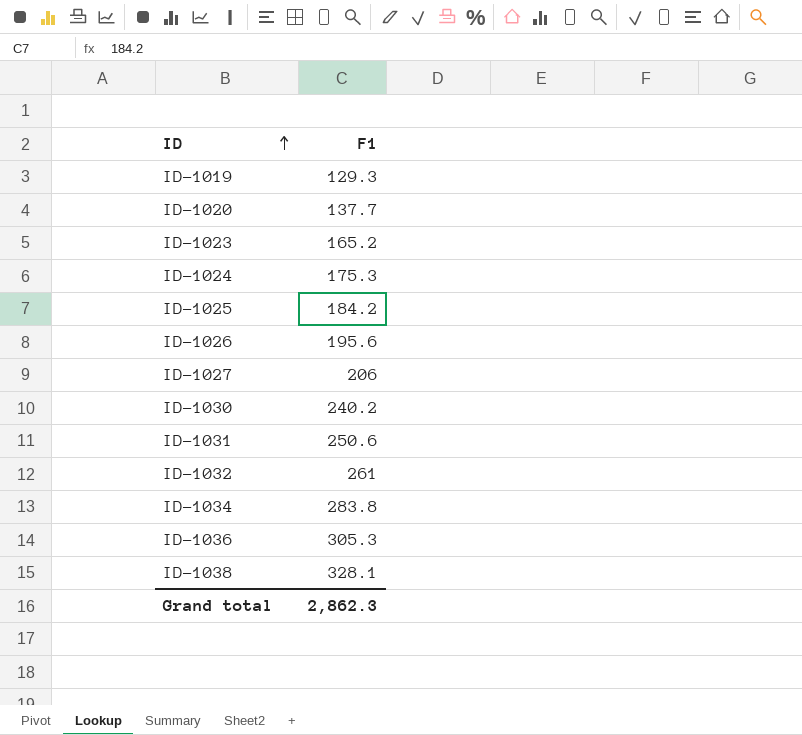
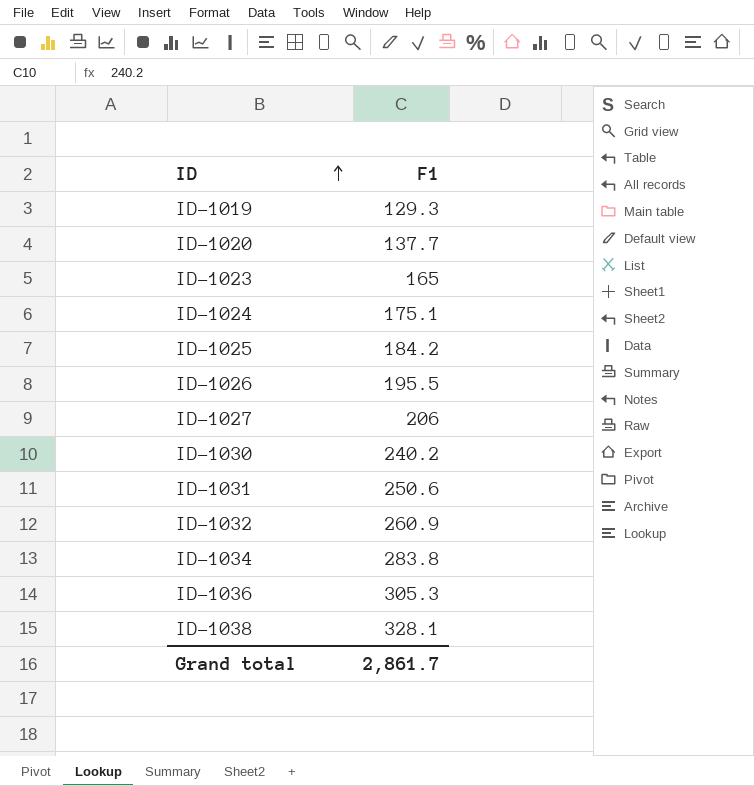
ID-1023 | F1: 165.2 -> 165
ID-1024 | F1: 175.3 -> 175.1
ID-1026 | F1: 195.6 -> 195.5
ID-1032 | F1: 261 -> 260.9
Grand total | F1: 2,862.3 -> 2,861.7

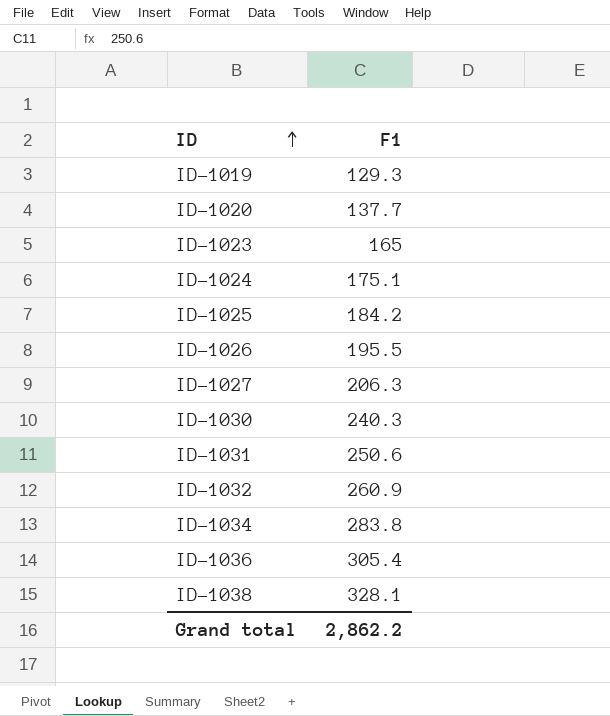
ID-1027 | F1: 206 -> 206.3
ID-1030 | F1: 240.2 -> 240.3
ID-1036 | F1: 305.3 -> 305.4
Grand total | F1: 2,861.7 -> 2,862.2

